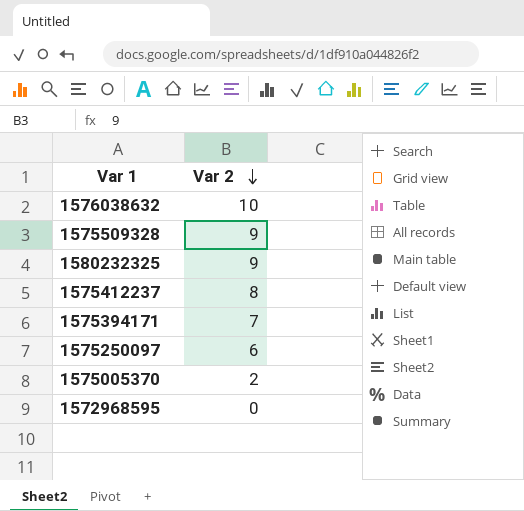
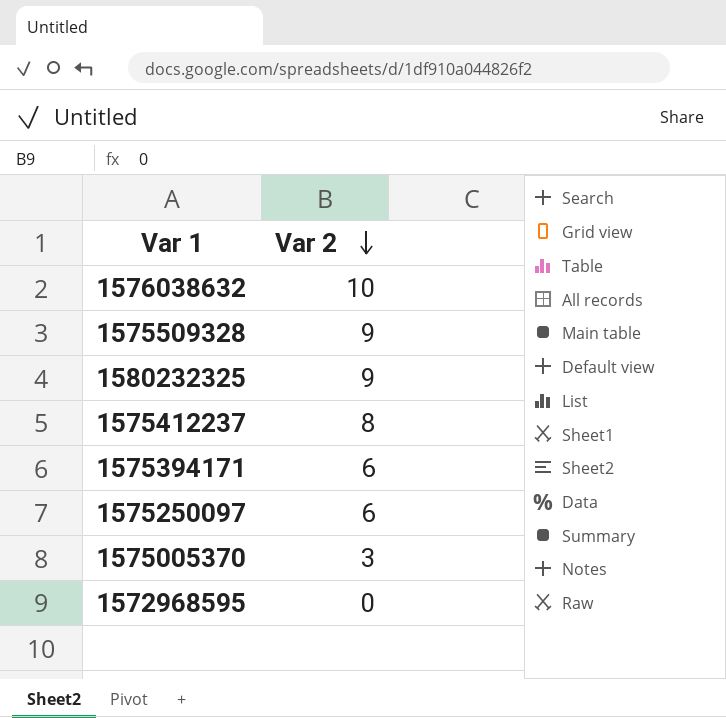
1575394171 | Var 2: 7 -> 6
1575005370 | Var 2: 2 -> 3

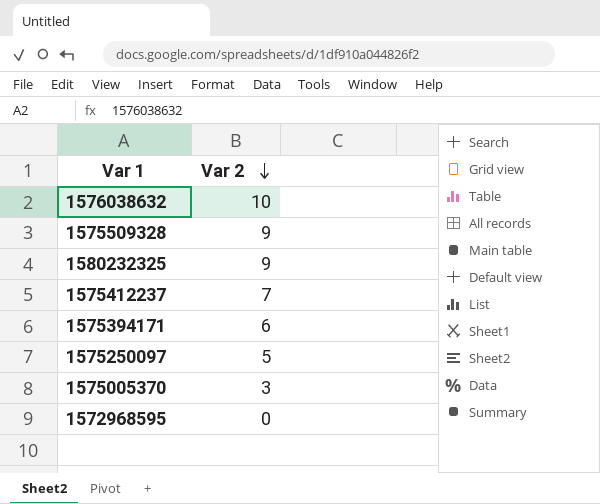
1575412237 | Var 2: 8 -> 7
1575250097 | Var 2: 6 -> 5

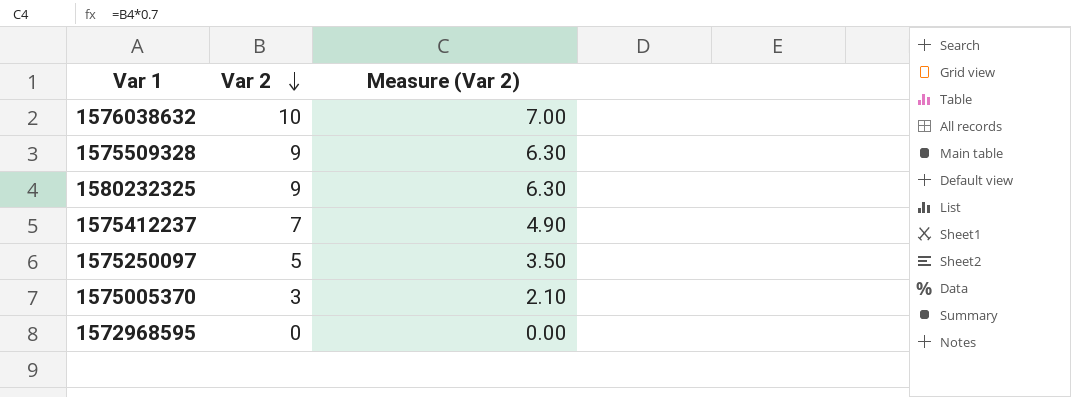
column Measure (Var 2) | formula: none -> [Var 2] * 0.7
row 1575394171: 6 -> none

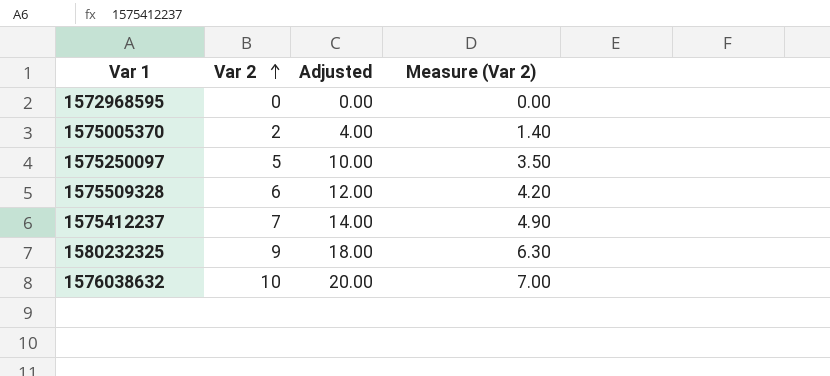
row order: Var 2 descending -> Var 2 ascending
column Adjusted | formula: none -> [Var 2] * 2
1575005370 | Var 2: 3 -> 2
1575005370 | Measure (Var 2): 2.10 -> 1.40
1575509328 | Var 2: 9 -> 6
1575509328 | Measure (Var 2): 6.30 -> 4.20

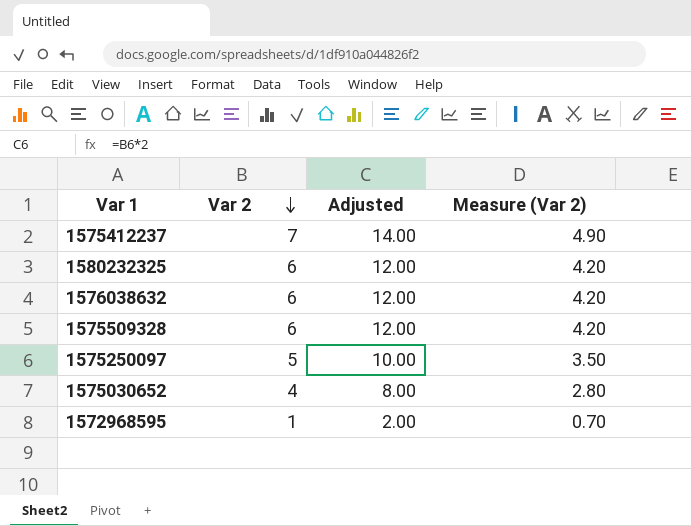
row order: Var 2 ascending -> Var 2 descending
row 1575005370: 2 | 4.00 | 1.40 -> none
1580232325 | Var 2: 9 -> 6
1580232325 | Adjusted: 18.00 -> 12.00
1580232325 | Measure (Var 2): 6.30 -> 4.20
1576038632 | Var 2: 10 -> 6
1576038632 | Adjusted: 20.00 -> 12.00
1576038632 | Measure (Var 2): 7.00 -> 4.20
row 1575030652: none -> 4 | 8.00 | 2.80
1572968595 | Var 2: 0 -> 1
1572968595 | Adjusted: 0.00 -> 2.00
1572968595 | Measure (Var 2): 0.00 -> 0.70

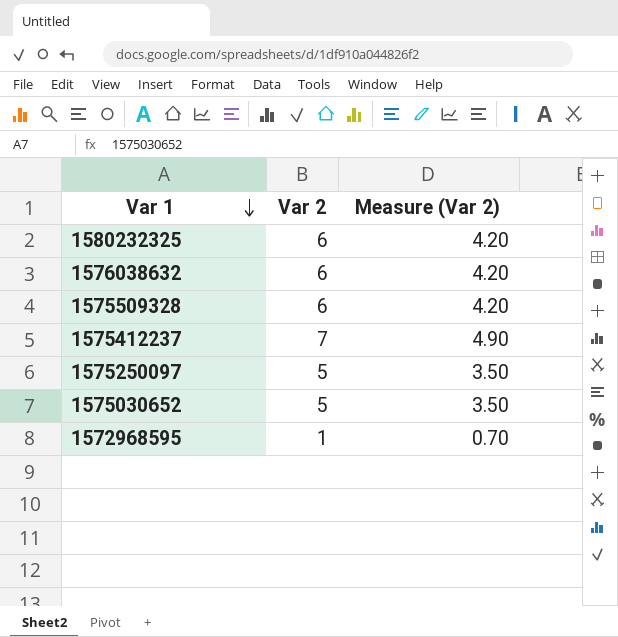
row order: Var 2 descending -> Var 1 descending
column Adjusted | formula: [Var 2] * 2 -> none
1575030652 | Var 2: 4 -> 5
1575030652 | Measure (Var 2): 2.80 -> 3.50

